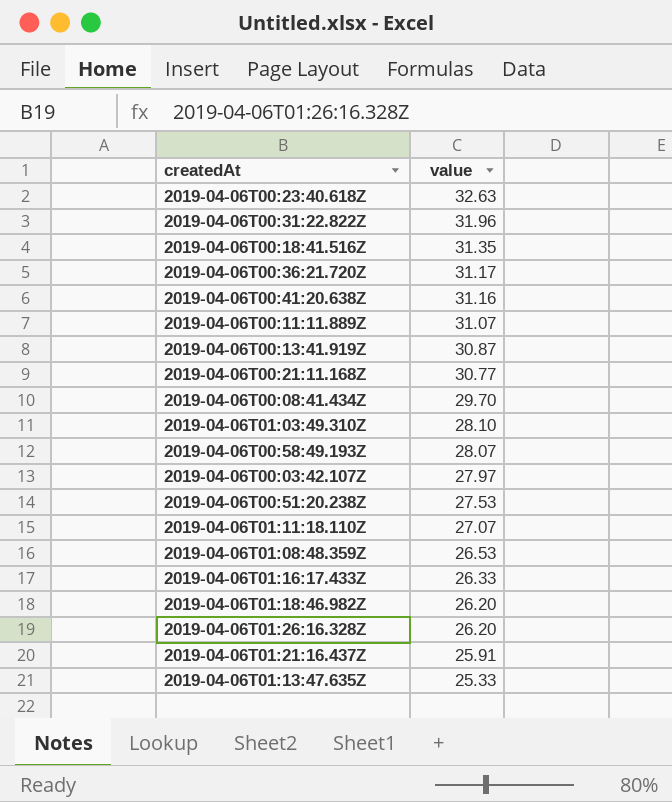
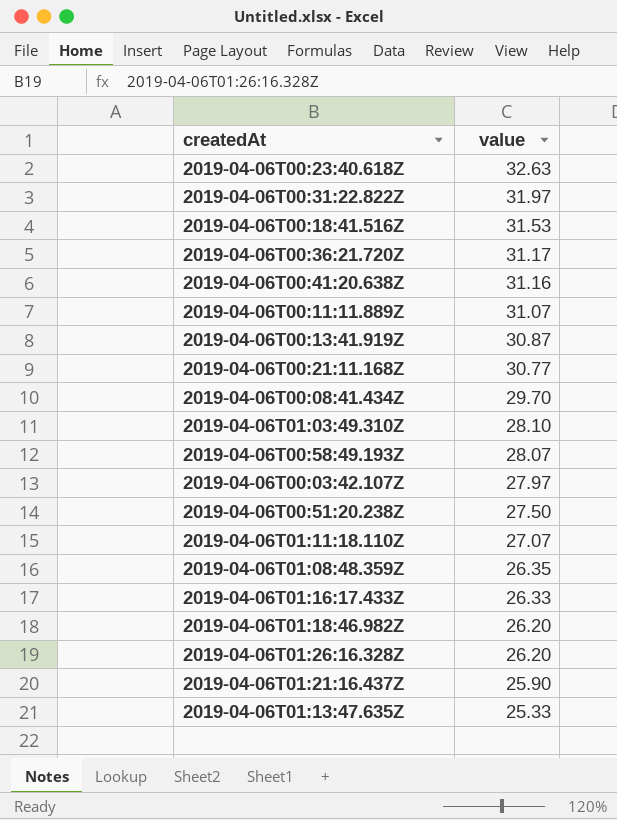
2019-04-06T00:31:22.822Z | value: 31.96 -> 31.97
2019-04-06T00:18:41.516Z | value: 31.35 -> 31.53
2019-04-06T00:51:20.238Z | value: 27.53 -> 27.50
2019-04-06T01:08:48.359Z | value: 26.53 -> 26.35
2019-04-06T01:21:16.437Z | value: 25.91 -> 25.90

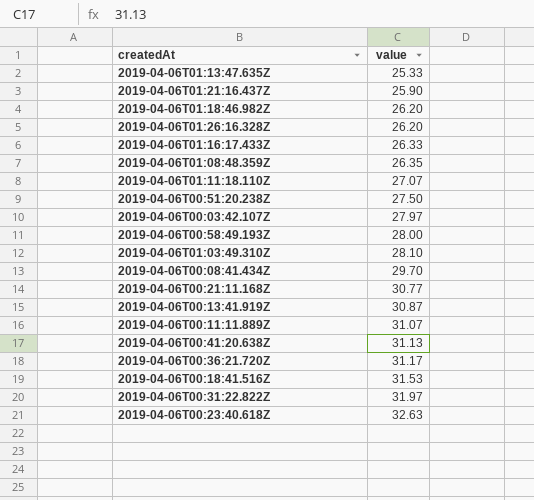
row order: value descending -> value ascending
2019-04-06T00:58:49.193Z | value: 28.07 -> 28.00
2019-04-06T00:41:20.638Z | value: 31.16 -> 31.13

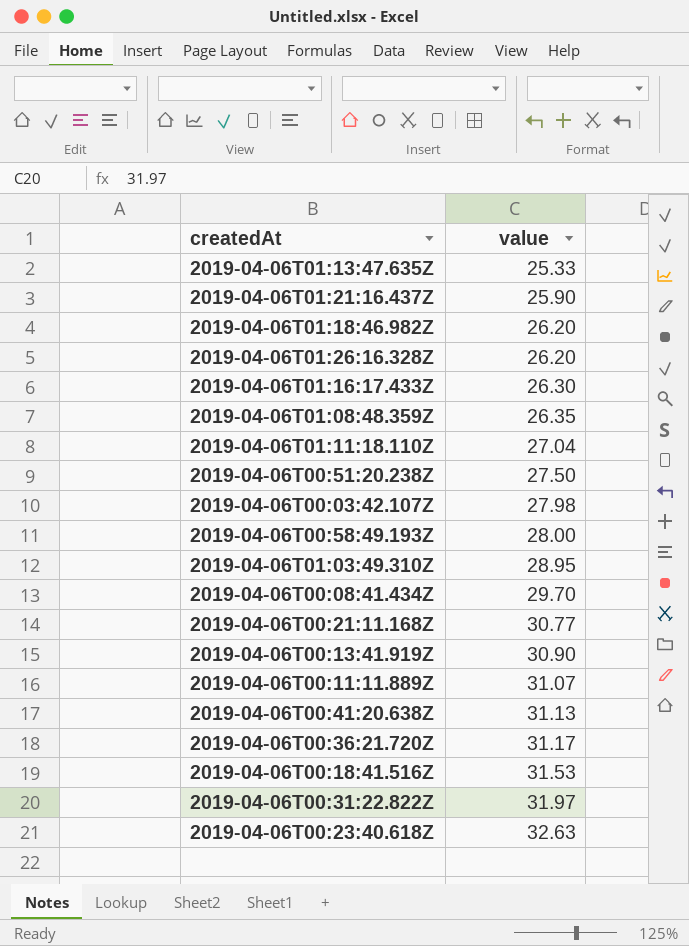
2019-04-06T01:16:17.433Z | value: 26.33 -> 26.30
2019-04-06T01:11:18.110Z | value: 27.07 -> 27.04
2019-04-06T00:03:42.107Z | value: 27.97 -> 27.98
2019-04-06T01:03:49.310Z | value: 28.10 -> 28.95
2019-04-06T00:13:41.919Z | value: 30.87 -> 30.90

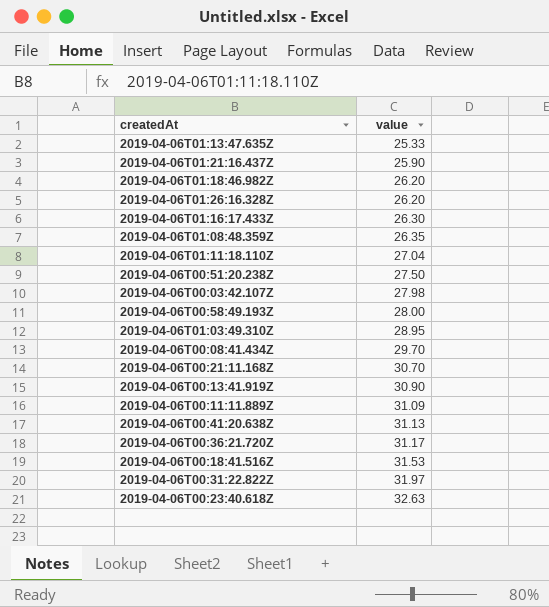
2019-04-06T00:21:11.168Z | value: 30.77 -> 30.70
2019-04-06T00:11:11.889Z | value: 31.07 -> 31.09

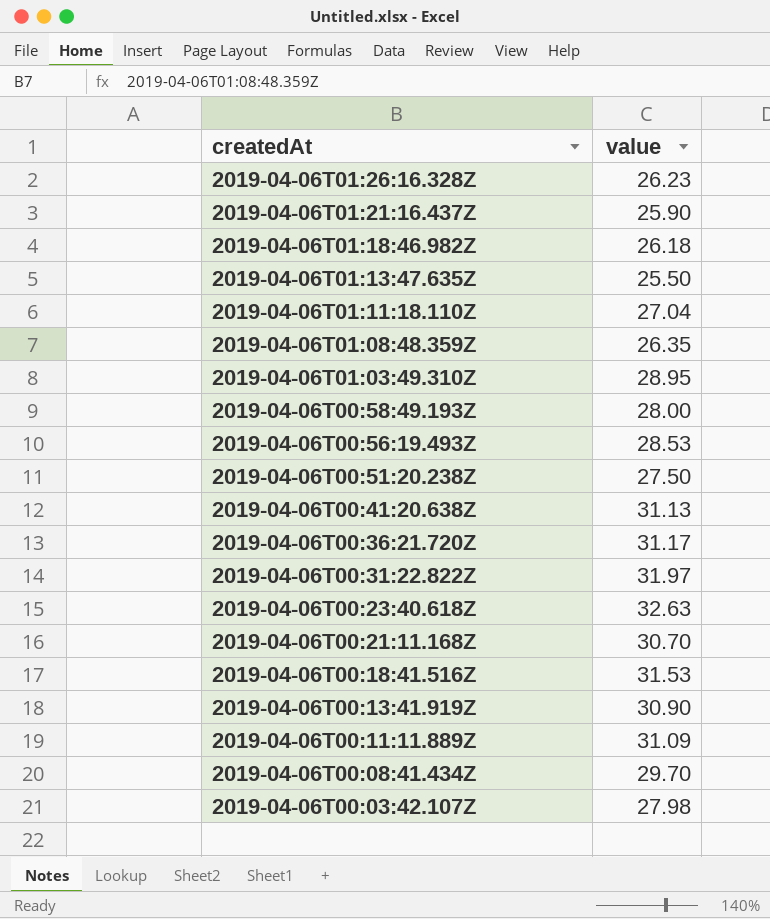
row order: value ascending -> createdAt descending
row 2019-04-06T01:16:17.433Z: 26.30 -> none
2019-04-06T01:26:16.328Z | value: 26.20 -> 26.23
2019-04-06T01:18:46.982Z | value: 26.20 -> 26.18
2019-04-06T01:13:47.635Z | value: 25.33 -> 25.50
row 2019-04-06T00:56:19.493Z: none -> 28.53

